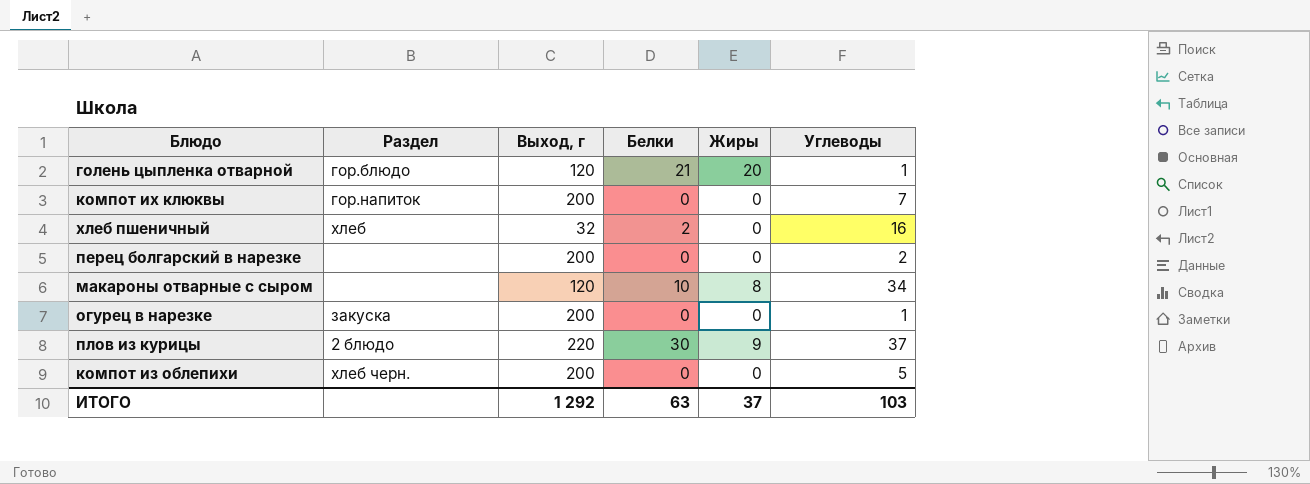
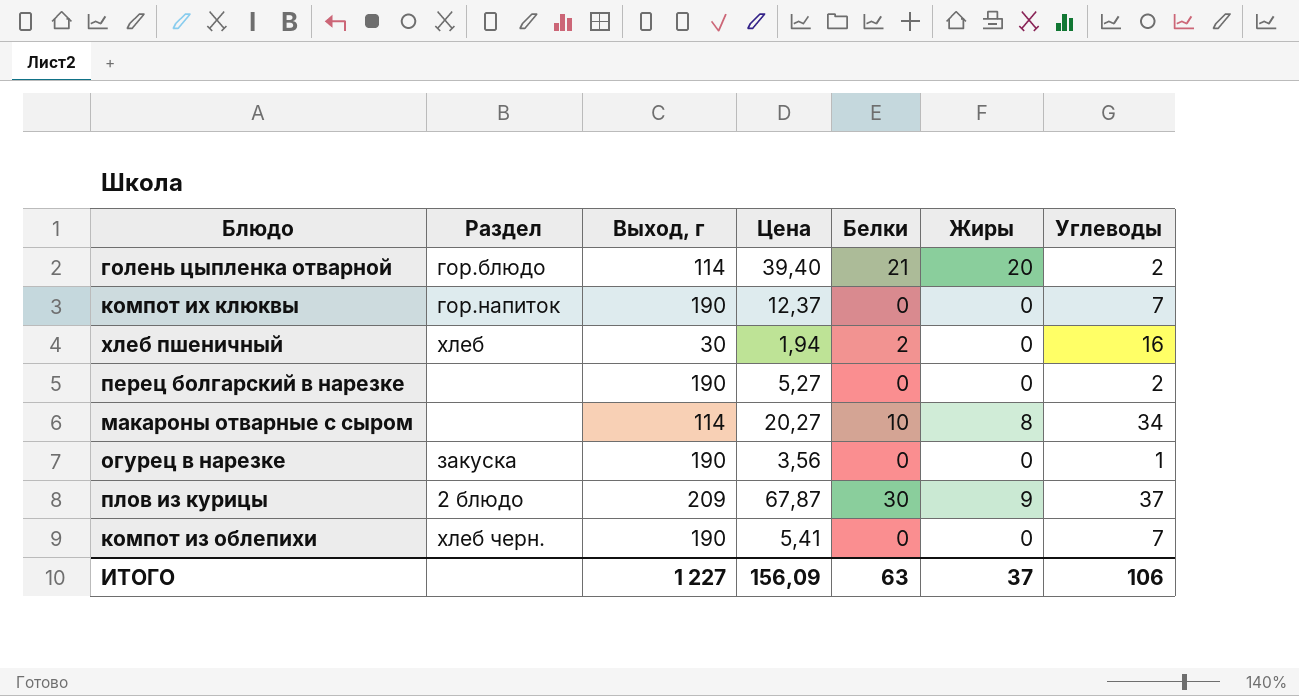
column Цена | position: none -> 4
голень цыпленка отварной | Выход, г: 120 -> 114
голень цыпленка отварной | Углеводы: 1 -> 2
компот их клюквы | Выход, г: 200 -> 190
хлеб пшеничный | Выход, г: 32 -> 30
перец болгарский в нарезке | Выход, г: 200 -> 190
макароны отварные с сыром | Выход, г: 120 -> 114
огурец в нарезке | Выход, г: 200 -> 190
плов из курицы | Выход, г: 220 -> 209
компот из облепихи | Выход, г: 200 -> 190
компот из облепихи | Углеводы: 5 -> 7
ИТОГО | Выход, г: 1 292 -> 1 227
ИТОГО | Углеводы: 103 -> 106

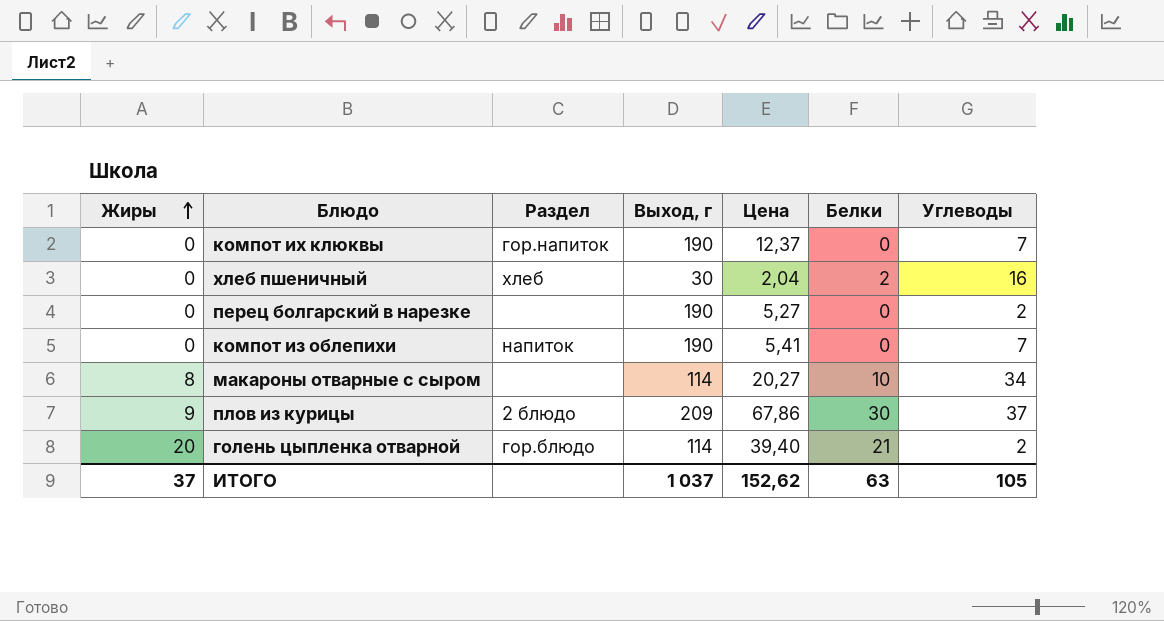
row order: none -> Жиры ascending
column Жиры | position: 6 -> 1
row огурец в нарезке: закуска | 190 | 3,56 | 0 | 0 | 1 -> none
хлеб пшеничный | Цена: 1,94 -> 2,04
компот из облепихи | Раздел: хлеб черн. -> напиток
плов из курицы | Цена: 67,87 -> 67,86
ИТОГО | Выход, г: 1 227 -> 1 037
ИТОГО | Цена: 156,09 -> 152,62
ИТОГО | Углеводы: 106 -> 105

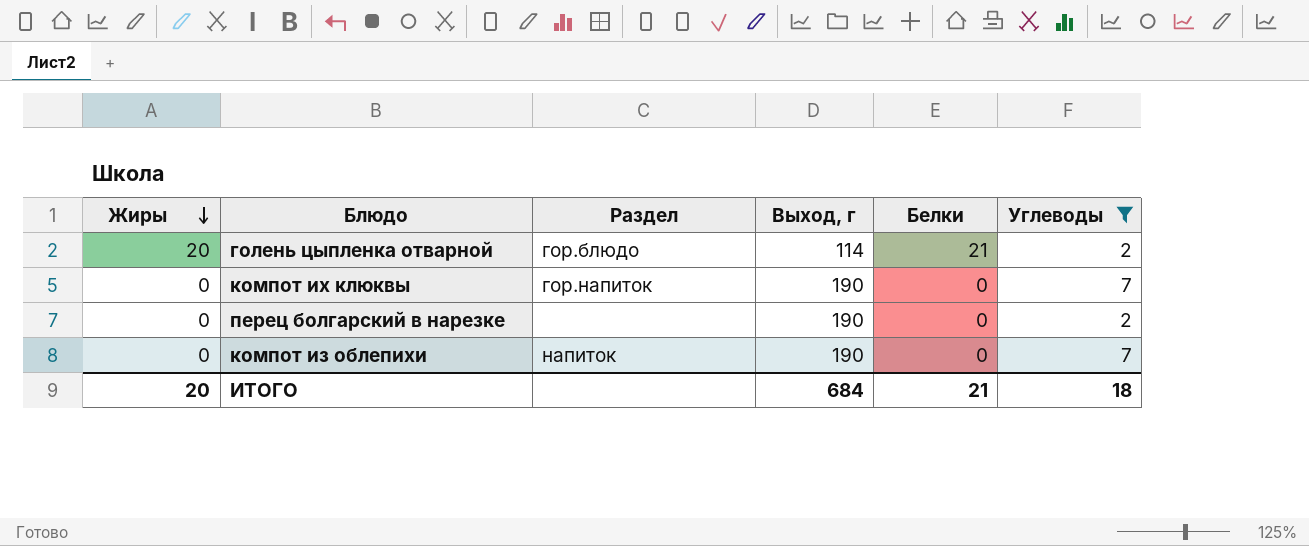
filter: none -> Углеводы <= 7
row order: Жиры ascending -> Жиры descending
column Цена | position: 5 -> none
ИТОГО | Жиры: 37 -> 20
ИТОГО | Выход, г: 1 037 -> 684
ИТОГО | Белки: 63 -> 21
ИТОГО | Углеводы: 105 -> 18

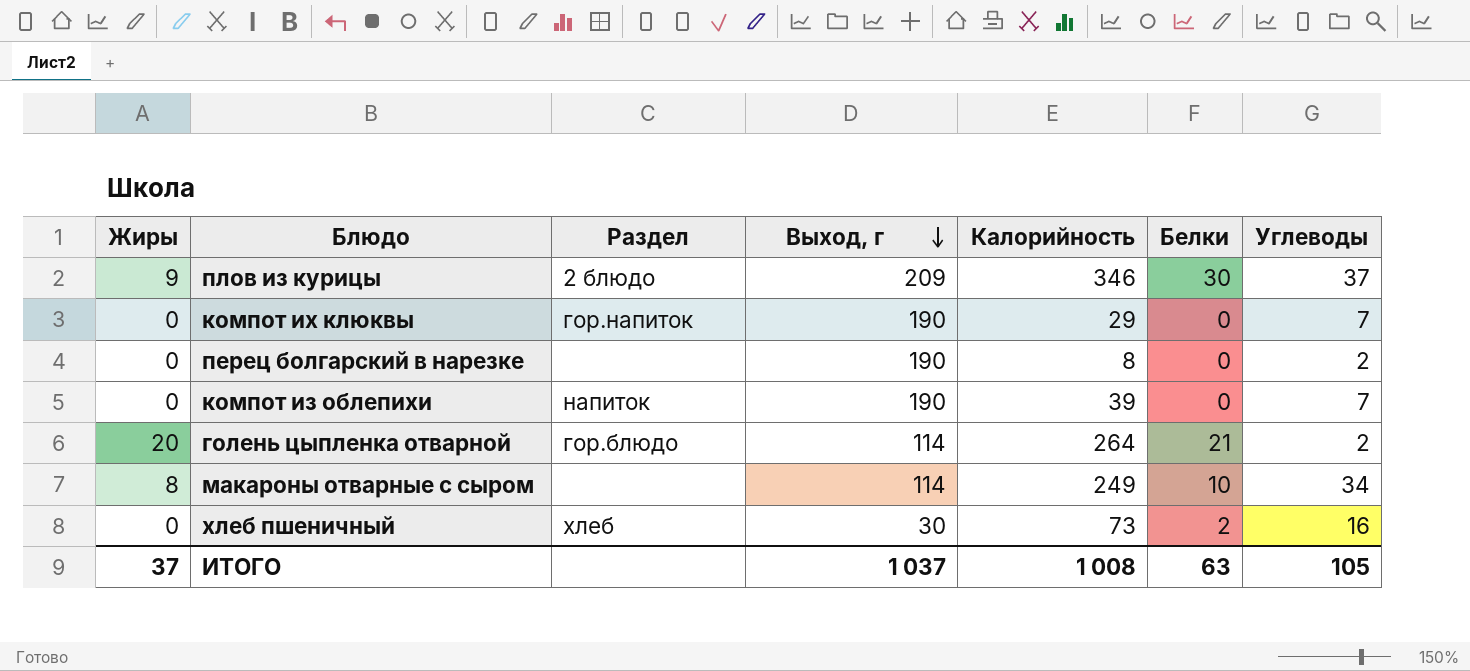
filter: Углеводы <= 7 -> none
row order: Жиры descending -> Выход, г descending
column Калорийность | position: none -> 5
ИТОГО | Жиры: 20 -> 37
ИТОГО | Выход, г: 684 -> 1 037
ИТОГО | Белки: 21 -> 63
ИТОГО | Углеводы: 18 -> 105

